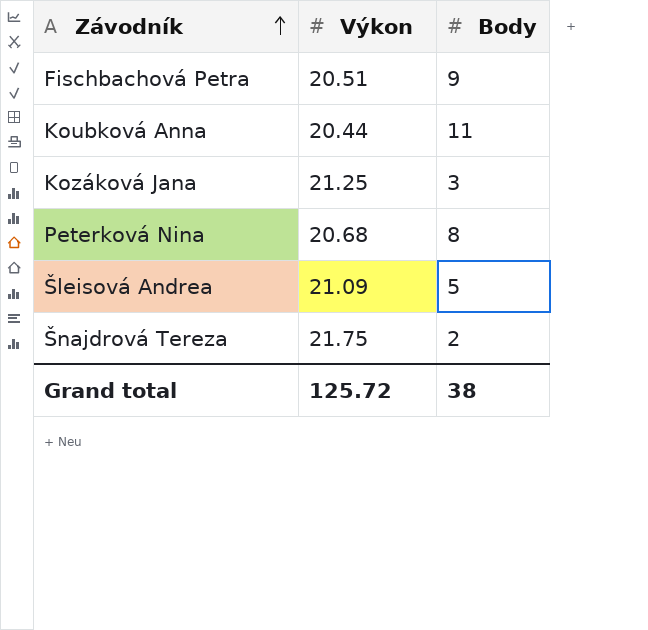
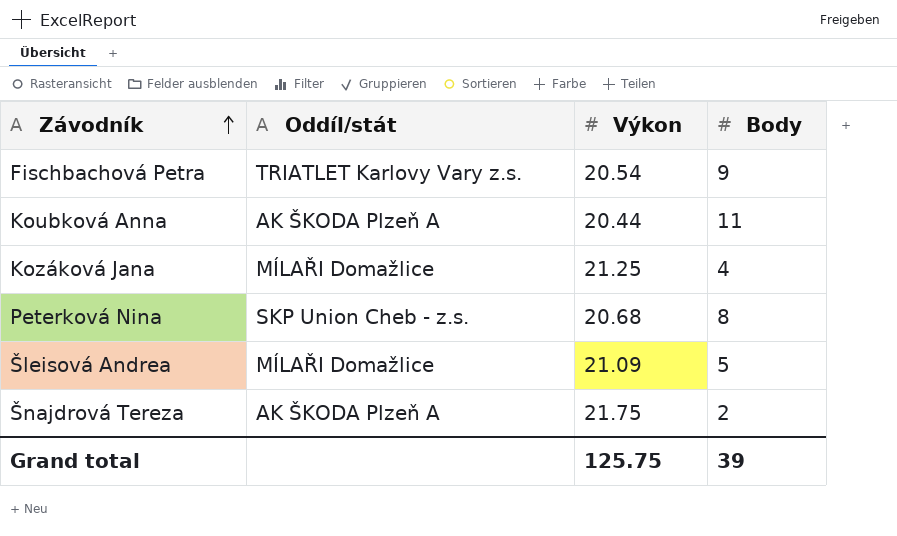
column Oddíl/stát | position: none -> 2
Fischbachová Petra | Výkon: 20.51 -> 20.54
Kozáková Jana | Body: 3 -> 4
Grand total | Výkon: 125.72 -> 125.75
Grand total | Body: 38 -> 39

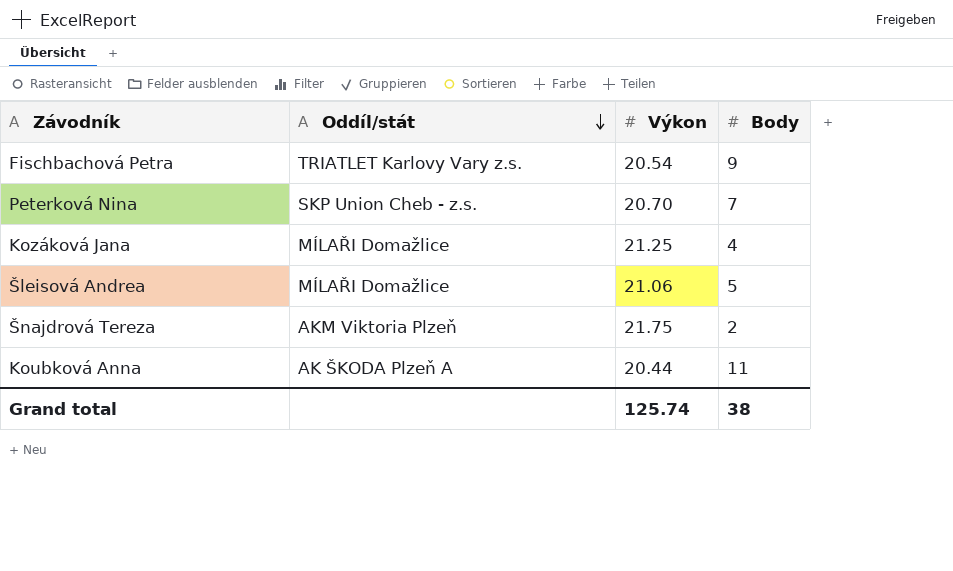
row order: Závodník ascending -> Oddíl/stát descending
Peterková Nina | Výkon: 20.68 -> 20.70
Peterková Nina | Body: 8 -> 7
Šleisová Andrea | Výkon: 21.09 -> 21.06
Šnajdrová Tereza | Oddíl/stát: AK ŠKODA Plzeň A -> AKM Viktoria Plzeň
Grand total | Výkon: 125.75 -> 125.74
Grand total | Body: 39 -> 38

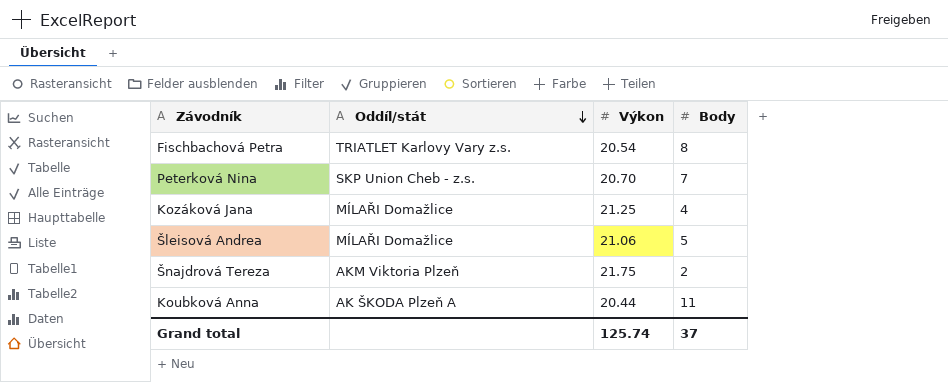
Fischbachová Petra | Body: 9 -> 8
Grand total | Body: 38 -> 37

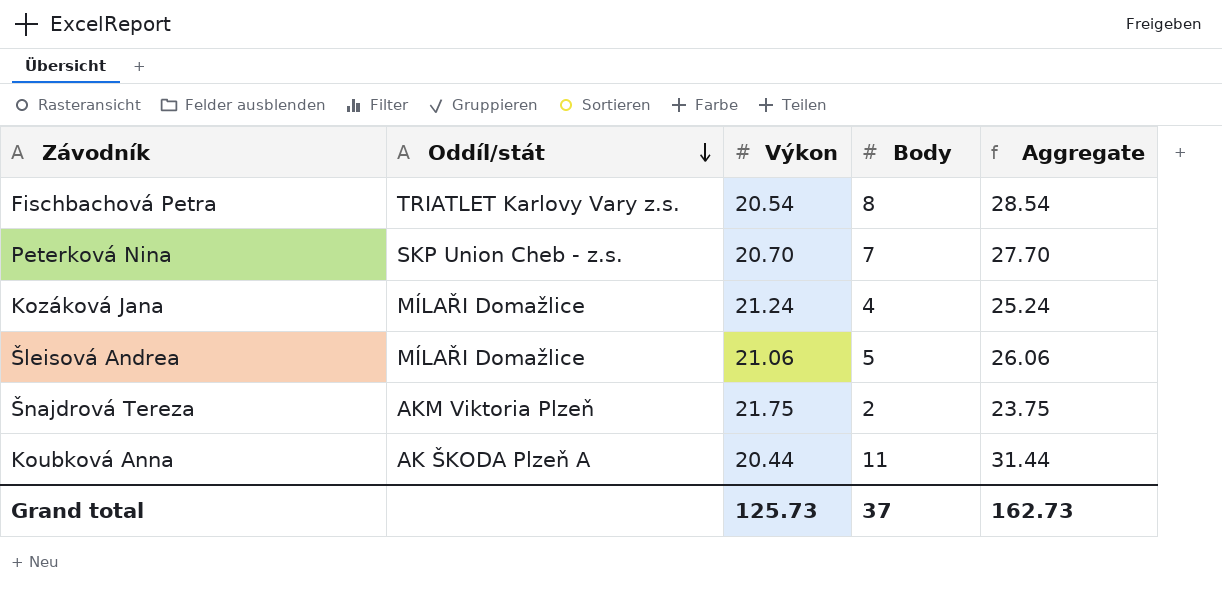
column Aggregate | formula: none -> [Výkon] + [Body]
Kozáková Jana | Výkon: 21.25 -> 21.24
Grand total | Výkon: 125.74 -> 125.73

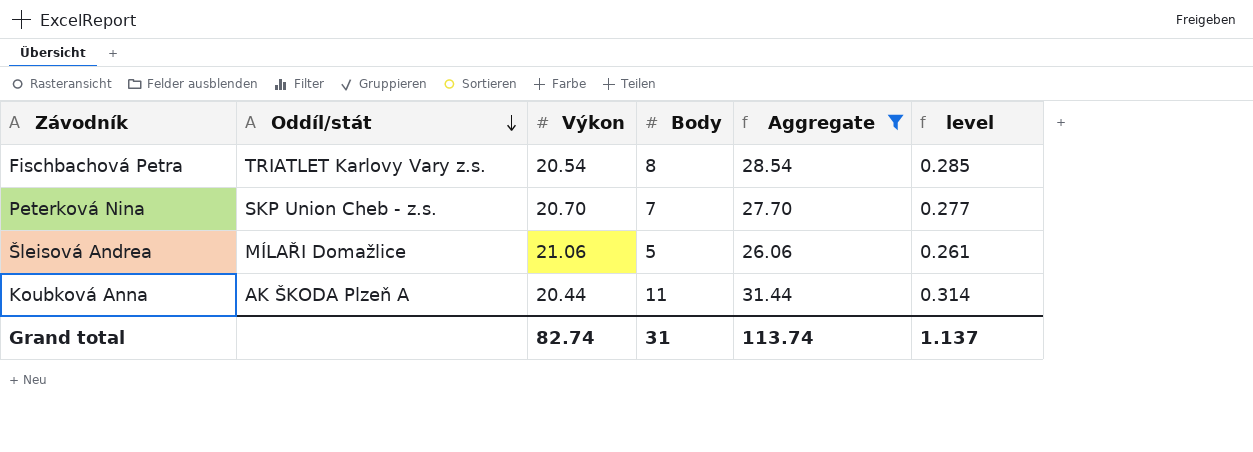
filter: none -> Aggregate >= 26.06
column level | formula: none -> [Aggregate] * 0.01
Grand total | Výkon: 125.73 -> 82.74
Grand total | Body: 37 -> 31
Grand total | Aggregate: 162.73 -> 113.74

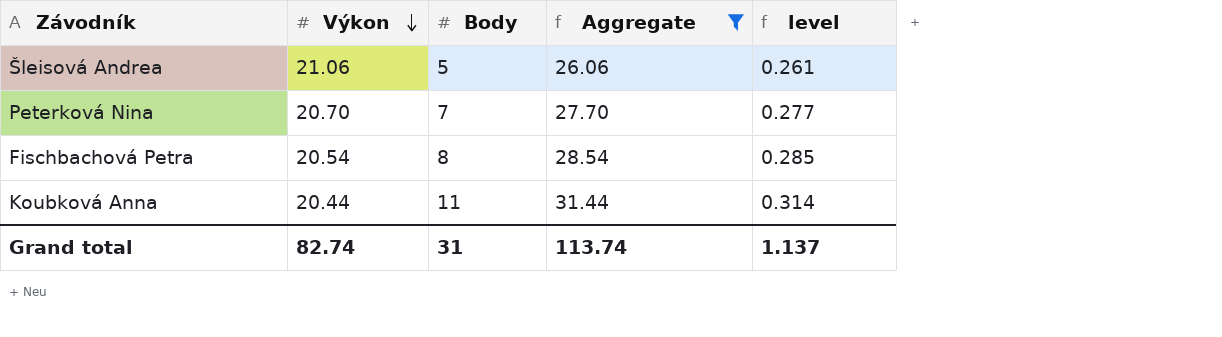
row order: Oddíl/stát descending -> Výkon descending
column Oddíl/stát | position: 2 -> none

